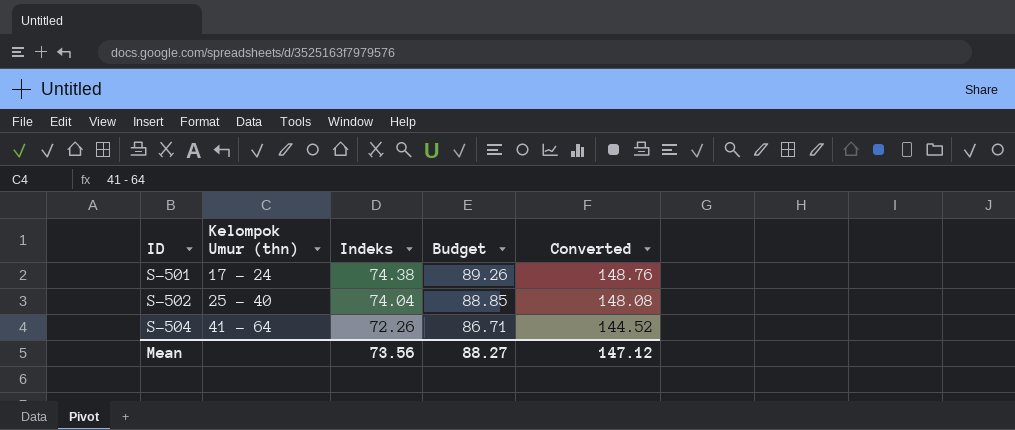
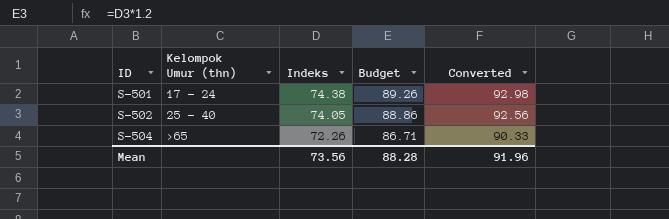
column Converted | formula: [Indeks] * 2 -> [Indeks] * 1.25
S-502 | Indeks: 74.04 -> 74.05
S-502 | Budget: 88.85 -> 88.86
S-504 | Kelompok Umur (thn): 41 - 64 -> >65
Mean | Budget: 88.27 -> 88.28
Mean | Converted: 147.12 -> 91.96

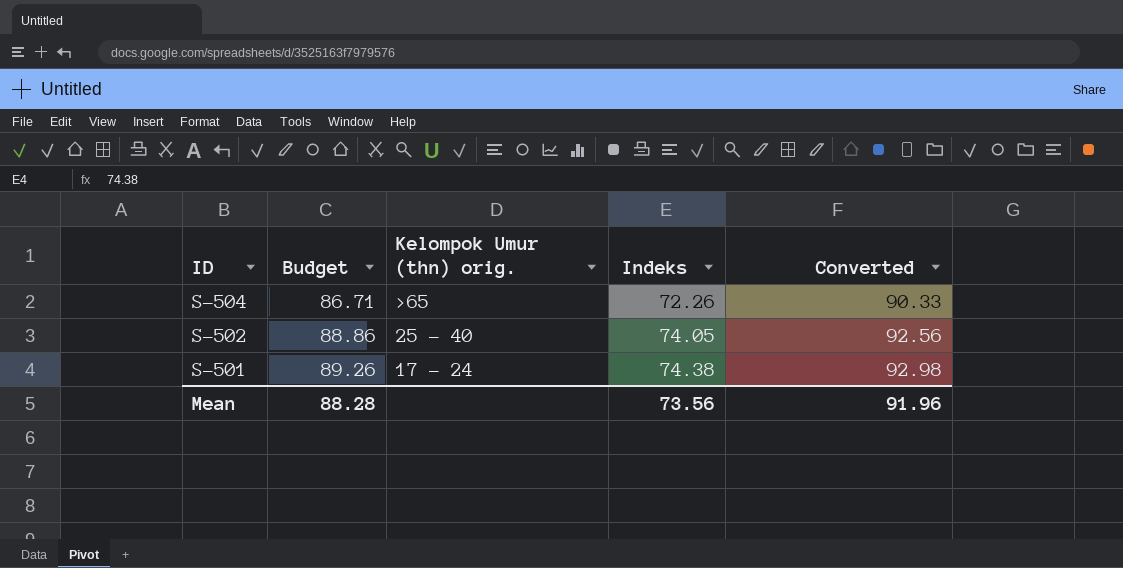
row order: ID ascending -> ID descending
column Budget | position: 4 -> 2
column name: Kelompok Umur (thn) -> Kelompok Umur (thn) orig.

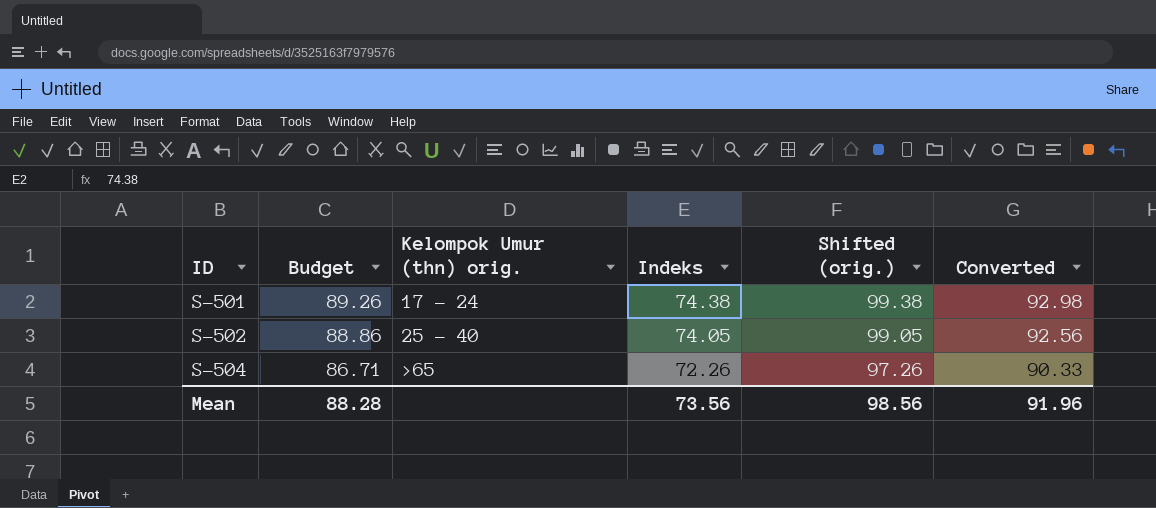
row order: ID descending -> ID ascending
column Shifted (orig.) | formula: none -> [Indeks] + 25

